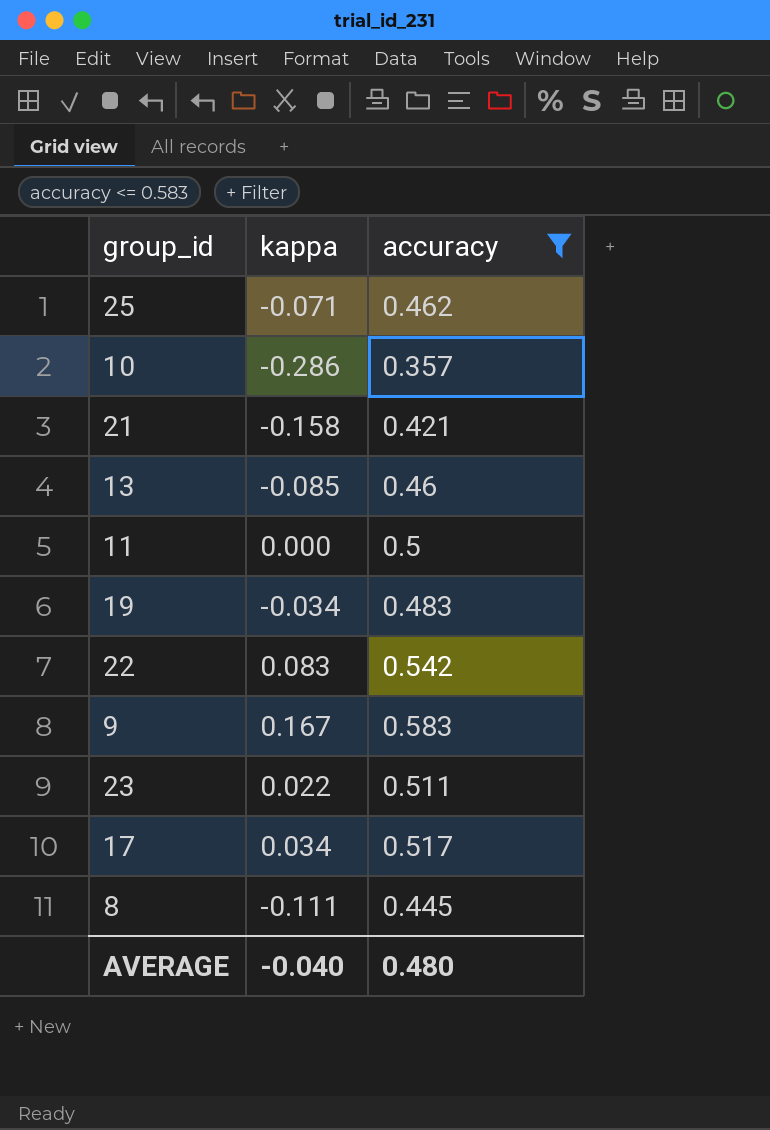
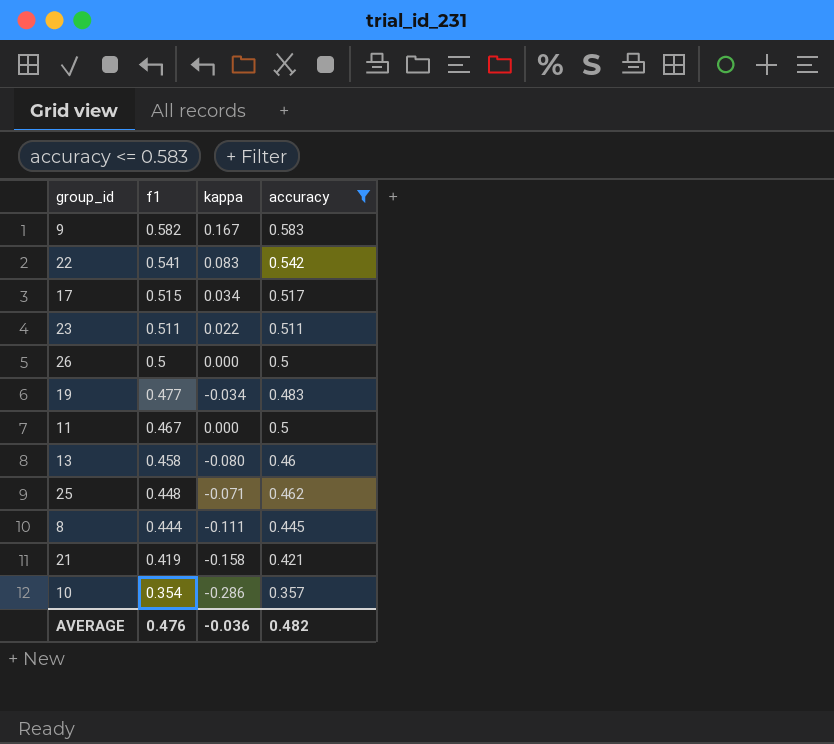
row order: none -> f1 descending
column f1 | position: none -> 2
row 26: none -> 0.5 | 0.000 | 0.5
13 | kappa: -0.085 -> -0.080
AVERAGE | kappa: -0.040 -> -0.036
AVERAGE | accuracy: 0.480 -> 0.482

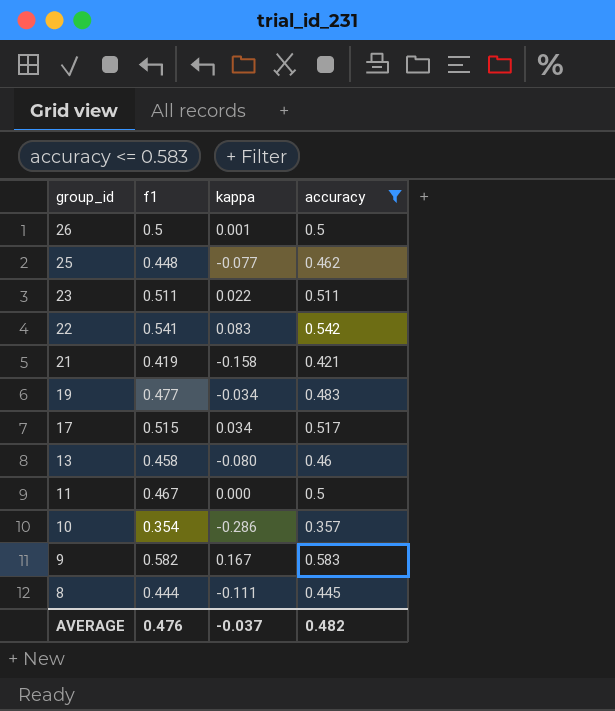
row order: f1 descending -> group_id descending
26 | kappa: 0.000 -> 0.001
25 | kappa: -0.071 -> -0.077
AVERAGE | kappa: -0.036 -> -0.037

